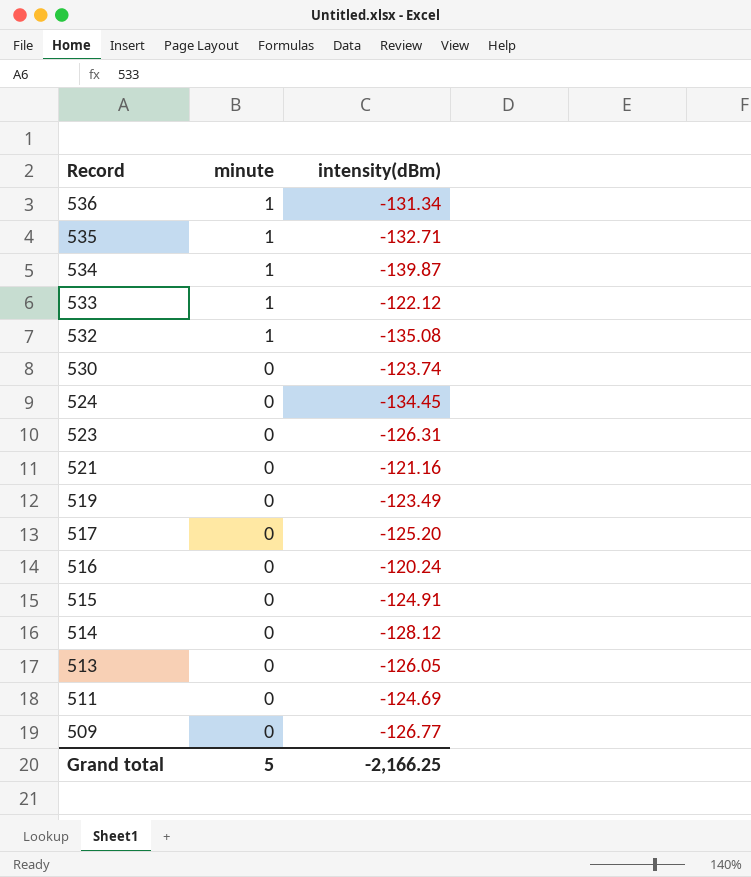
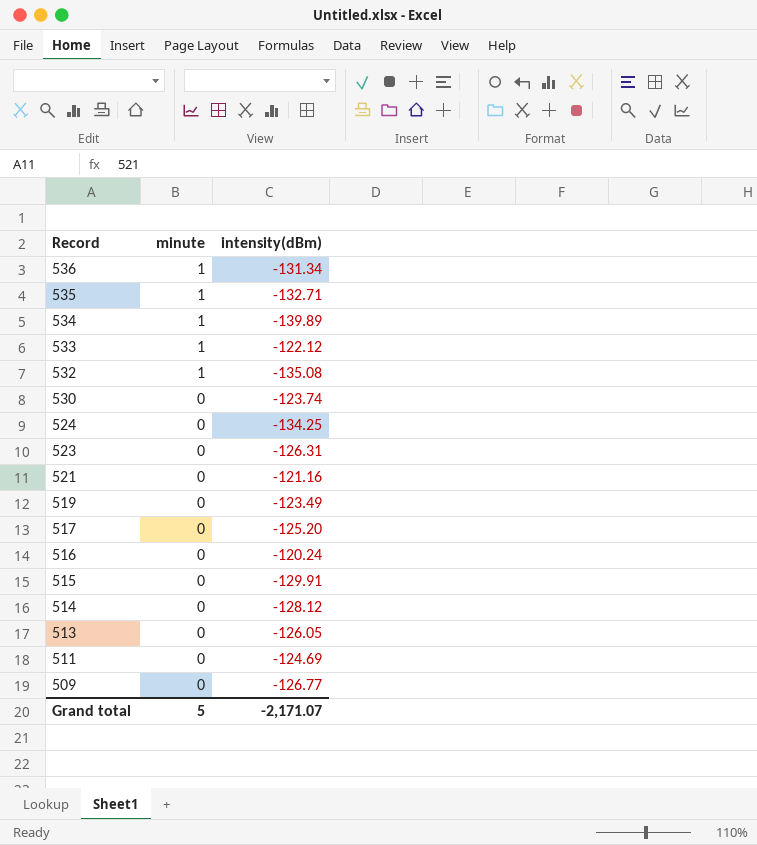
534 | intensity(dBm): -139.87 -> -139.89
524 | intensity(dBm): -134.45 -> -134.25
515 | intensity(dBm): -124.91 -> -129.91
Grand total | intensity(dBm): -2,166.25 -> -2,171.07

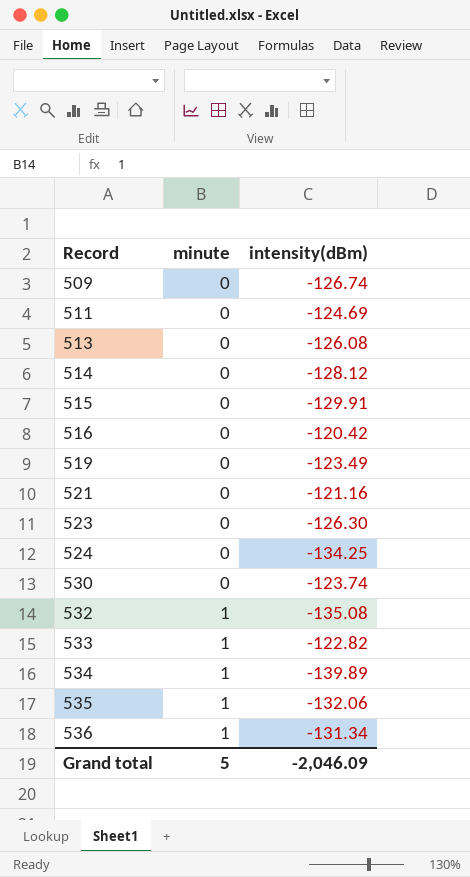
row order: Record descending -> Record ascending
row 517: 0 | -125.20 -> none
509 | intensity(dBm): -126.77 -> -126.74
513 | intensity(dBm): -126.05 -> -126.08
516 | intensity(dBm): -120.24 -> -120.42
523 | intensity(dBm): -126.31 -> -126.30
533 | intensity(dBm): -122.12 -> -122.82
535 | intensity(dBm): -132.71 -> -132.06
Grand total | intensity(dBm): -2,171.07 -> -2,046.09

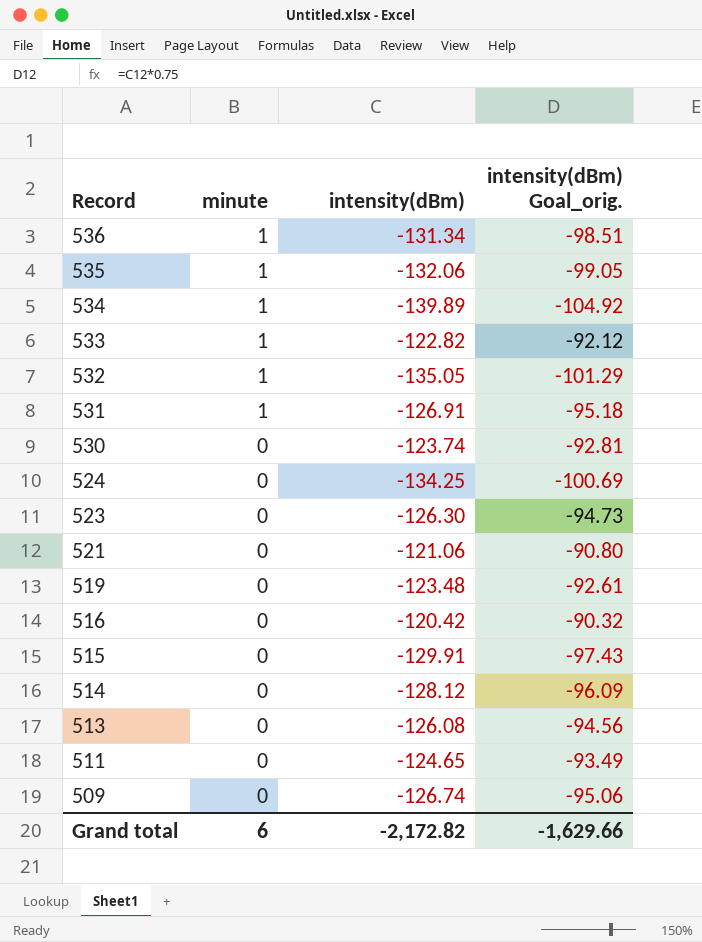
row order: Record ascending -> Record descending
column intensity(dBm) Goal_orig. | formula: none -> [intensity(dBm)] * 0.75
532 | intensity(dBm): -135.08 -> -135.05
row 531: none -> 1 | -126.91 | -95.18
521 | intensity(dBm): -121.16 -> -121.06
519 | intensity(dBm): -123.49 -> -123.48
511 | intensity(dBm): -124.69 -> -124.65
Grand total | minute: 5 -> 6
Grand total | intensity(dBm): -2,046.09 -> -2,172.82

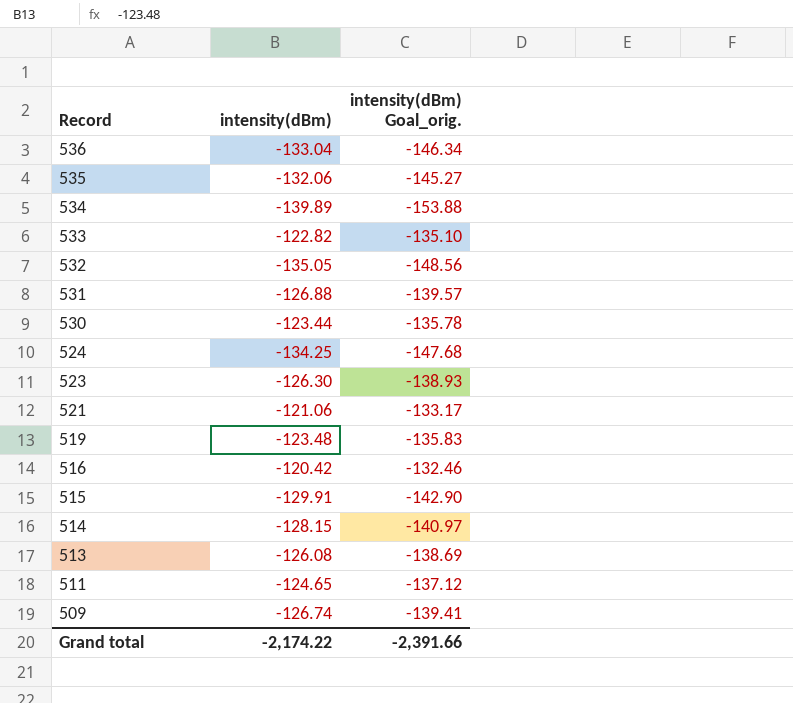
column minute | position: 2 -> none
column intensity(dBm) Goal_orig. | formula: [intensity(dBm)] * 0.75 -> [intensity(dBm)] * 1.1
536 | intensity(dBm): -131.34 -> -133.04
531 | intensity(dBm): -126.91 -> -126.88
530 | intensity(dBm): -123.74 -> -123.44
514 | intensity(dBm): -128.12 -> -128.15
Grand total | intensity(dBm): -2,172.82 -> -2,174.22
Grand total | intensity(dBm) Goal_orig.: -1,629.66 -> -2,391.66

